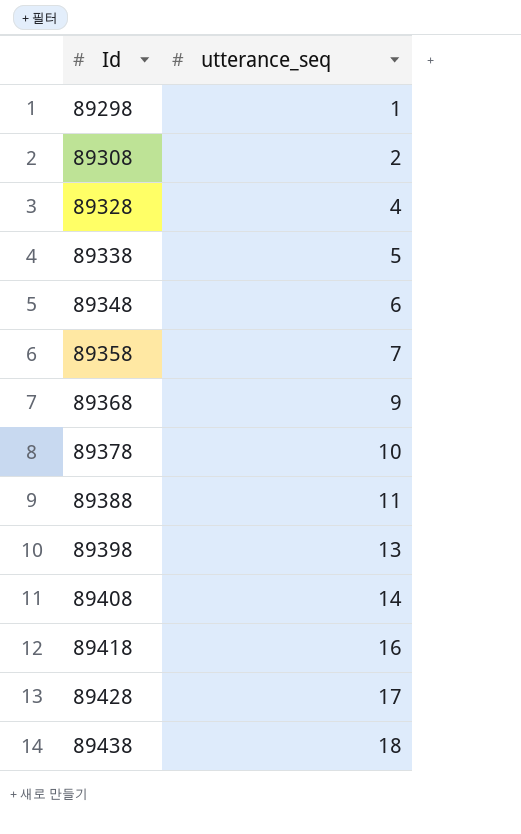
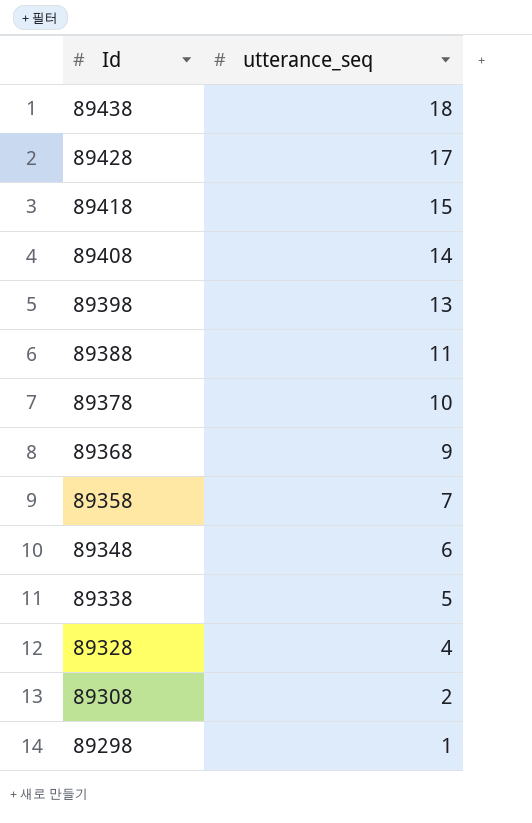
row order: Id ascending -> Id descending
89418 | utterance_seq: 16 -> 15

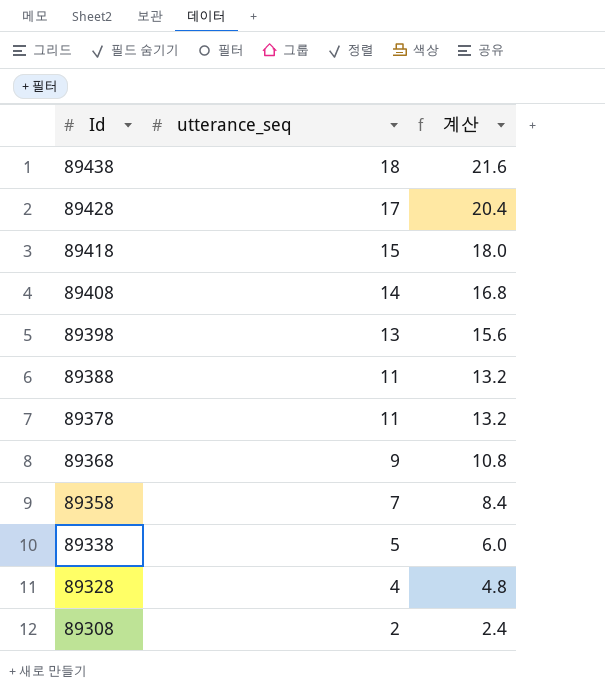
column 계산 | formula: none -> [utterance_seq] * 1.2
row 89348: 6 -> none
row 89298: 1 -> none
89378 | utterance_seq: 10 -> 11

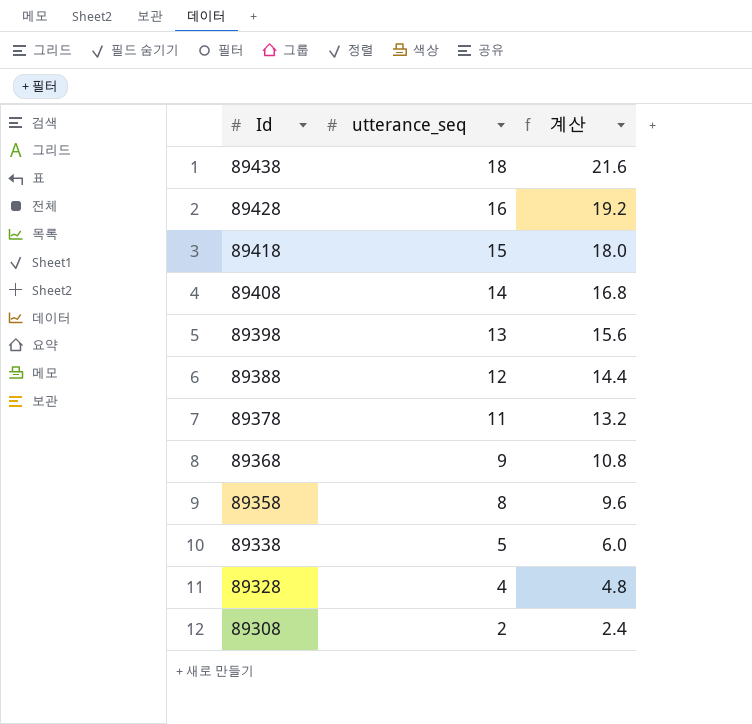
89428 | utterance_seq: 17 -> 16
89428 | 계산: 20.4 -> 19.2
89388 | utterance_seq: 11 -> 12
89388 | 계산: 13.2 -> 14.4
89358 | utterance_seq: 7 -> 8
89358 | 계산: 8.4 -> 9.6

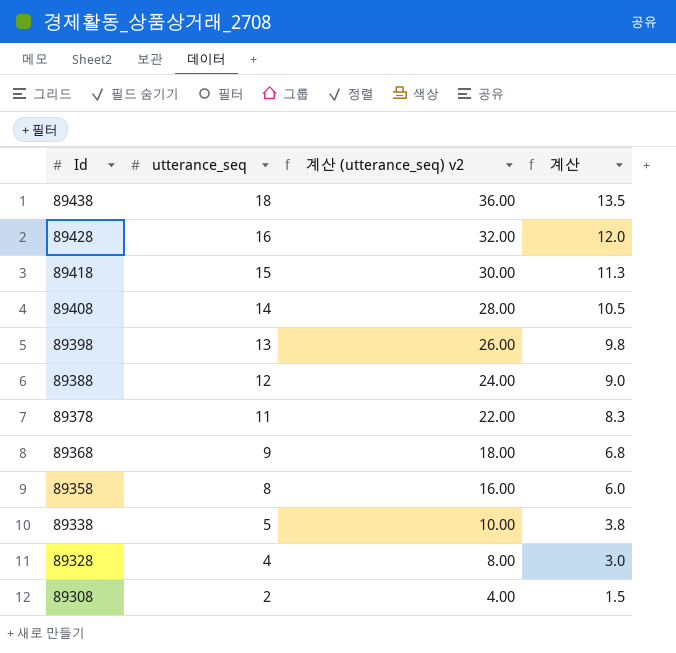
column 계산 (utterance_seq) v2 | formula: none -> [utterance_seq] * 2
column 계산 | formula: [utterance_seq] * 1.2 -> [utterance_seq] * 0.75

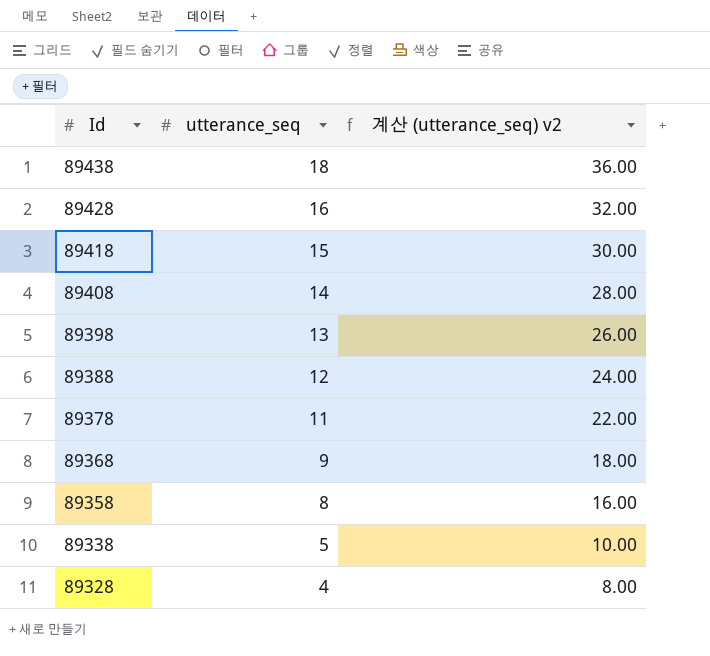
column 계산 | formula: [utterance_seq] * 0.75 -> none
row 89308: 2 | 4.00 | 1.5 -> none

